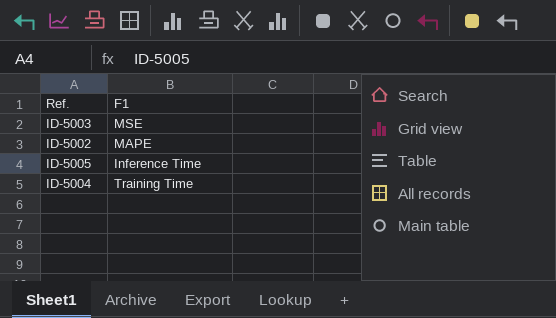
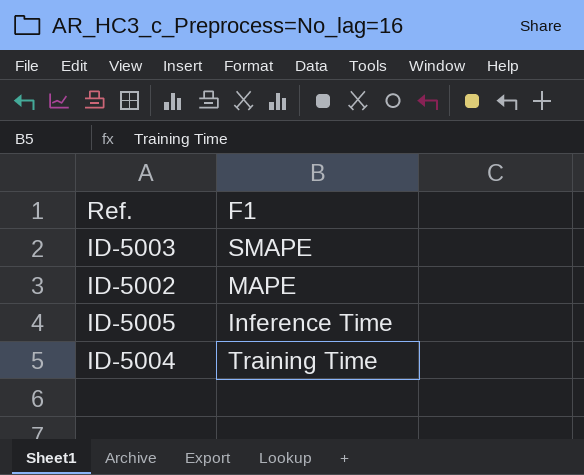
ID-5003 | F1: MSE -> SMAPE

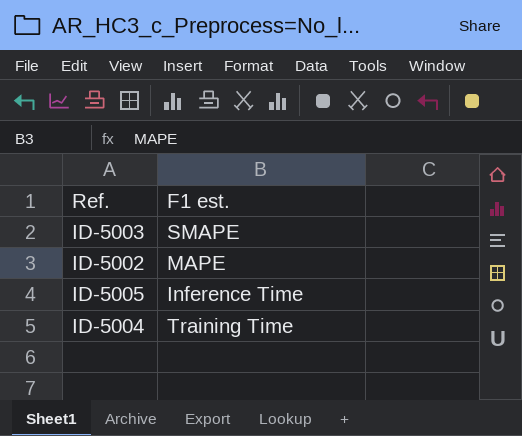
column name: F1 -> F1 est.

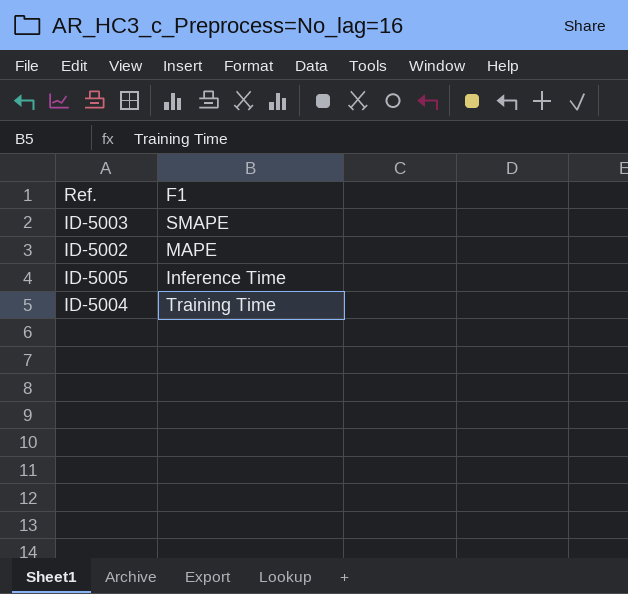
column name: F1 est. -> F1

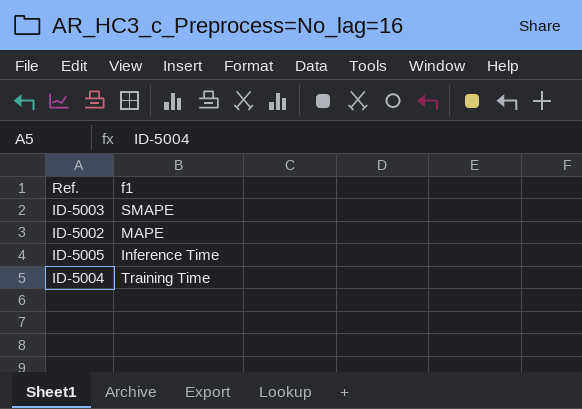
column name: F1 -> f1

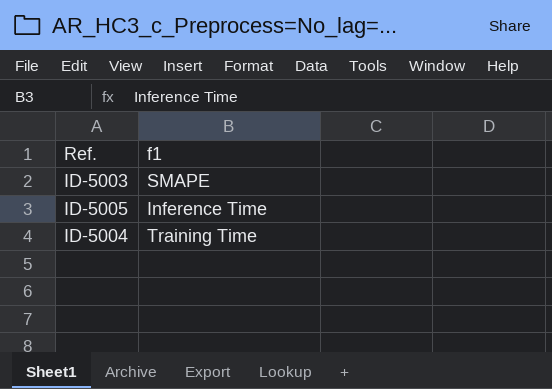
row ID-5002: MAPE -> none

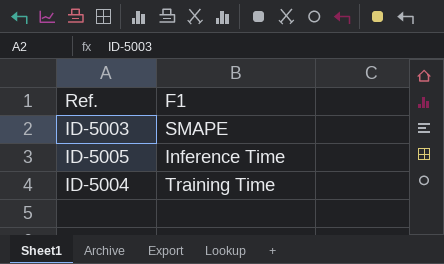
column name: f1 -> F1

